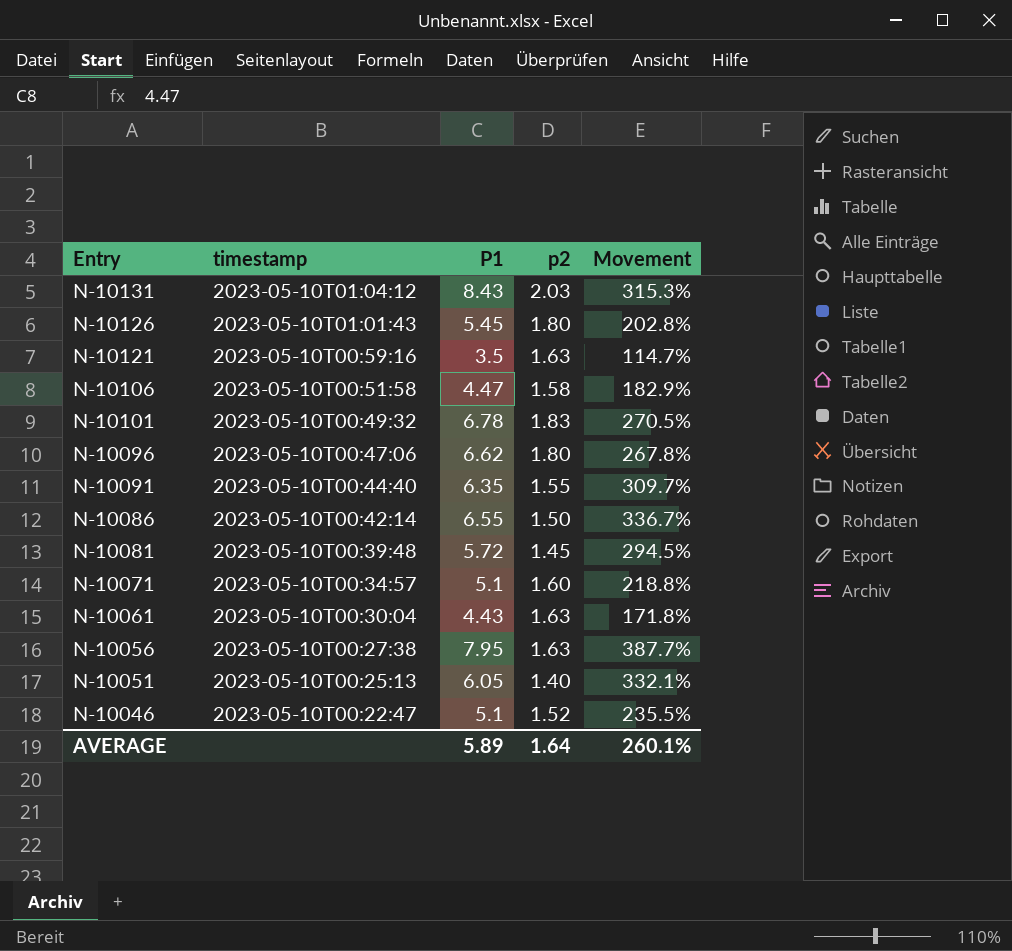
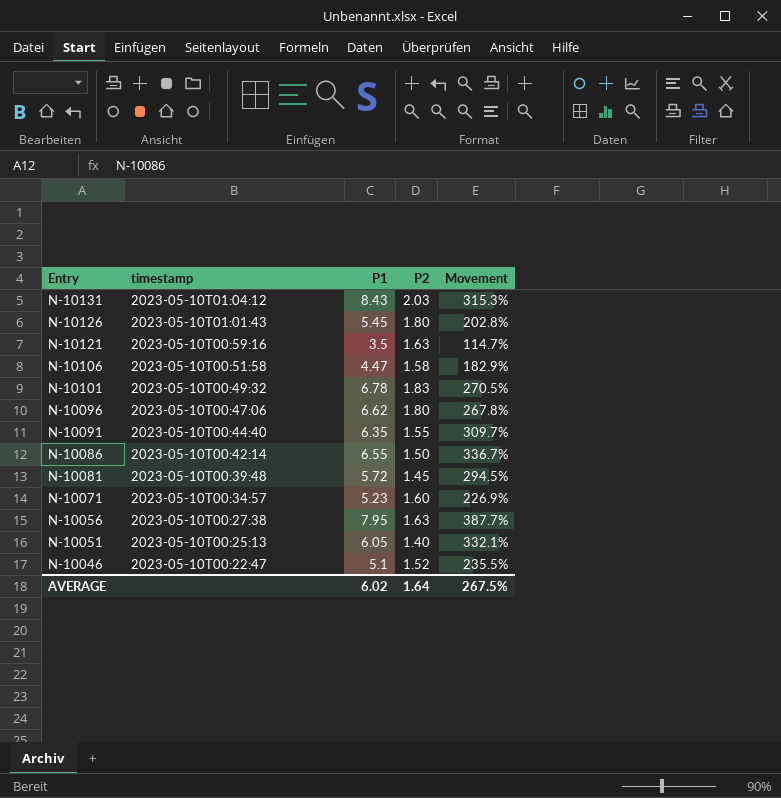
column name: p2 -> P2
row N-10061: 2023-05-10T00:30:04 | 4.43 | 1.63 | 171.8% -> none
N-10071 | P1: 5.1 -> 5.23
N-10071 | Movement: 218.8% -> 226.9%
AVERAGE | P1: 5.89 -> 6.02
AVERAGE | Movement: 260.1% -> 267.5%

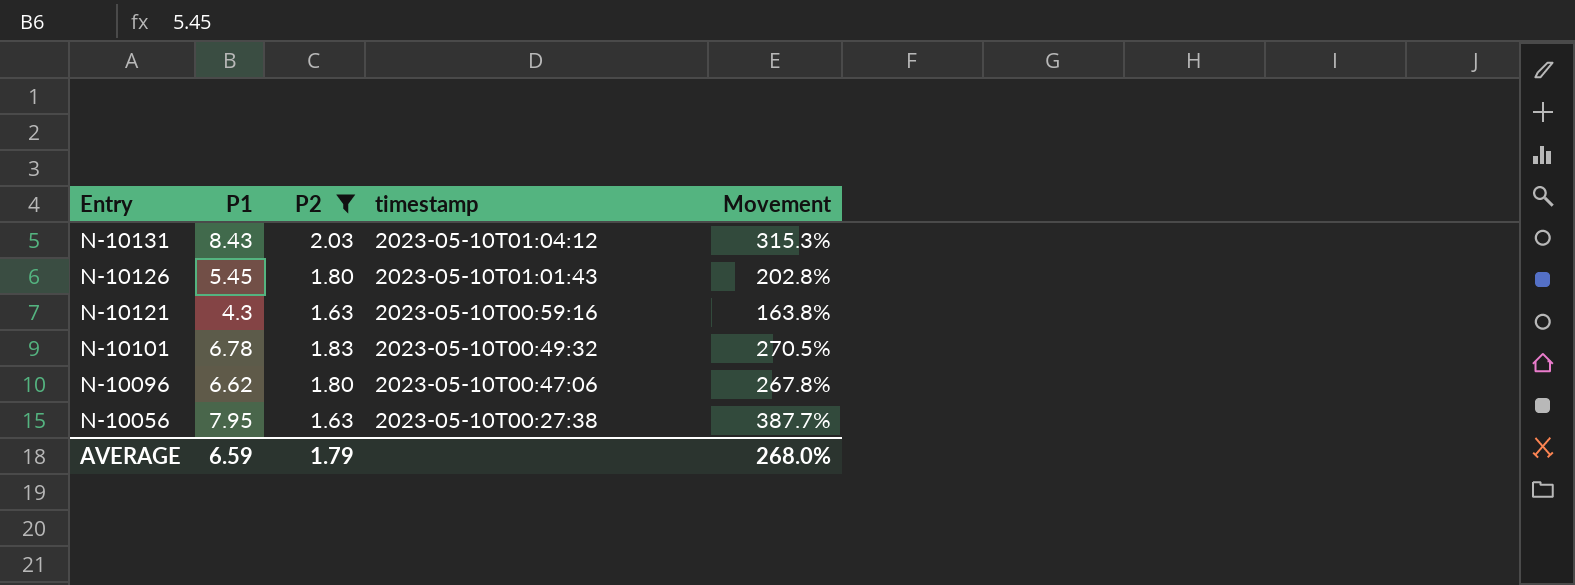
filter: none -> P2 >= 1.63
column timestamp | position: 2 -> 4
N-10121 | P1: 3.5 -> 4.3
N-10121 | Movement: 114.7% -> 163.8%
AVERAGE | P1: 6.02 -> 6.59
AVERAGE | P2: 1.64 -> 1.79
AVERAGE | Movement: 267.5% -> 268.0%

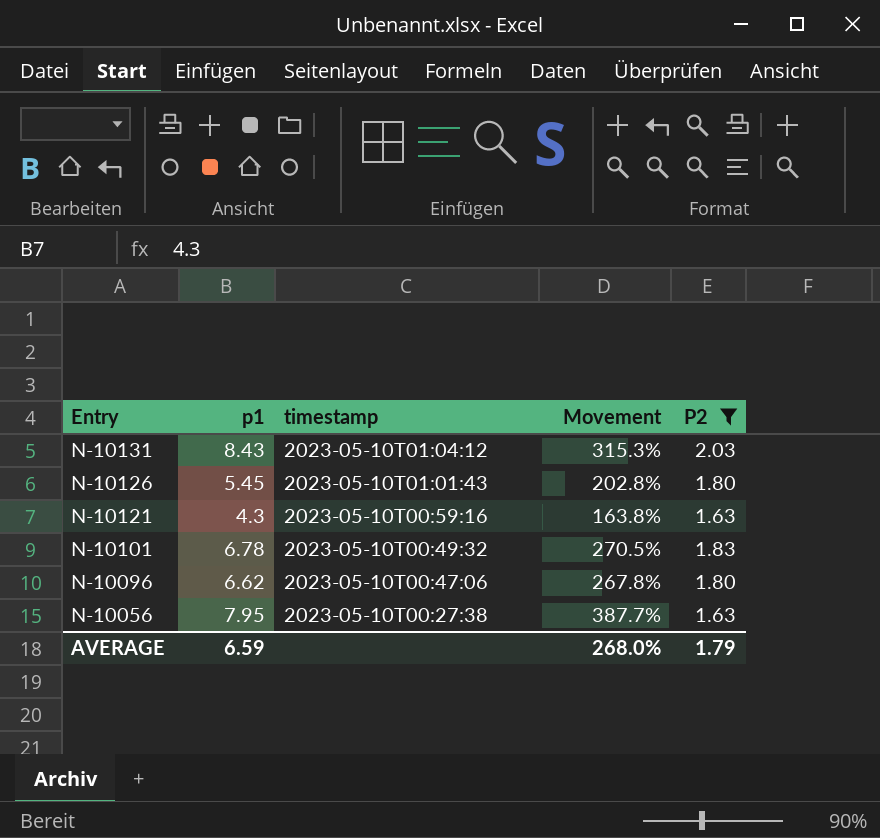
column name: P1 -> p1
column P2 | position: 3 -> 5

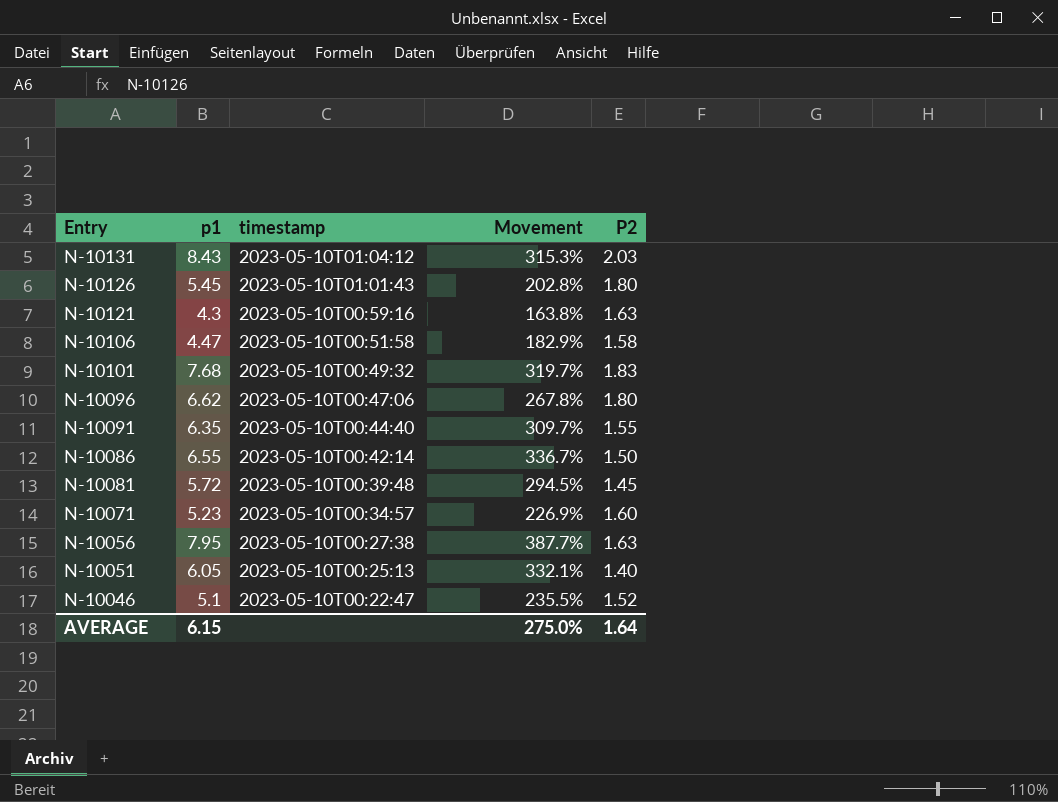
filter: P2 >= 1.63 -> none
N-10101 | p1: 6.78 -> 7.68
N-10101 | Movement: 270.5% -> 319.7%
AVERAGE | p1: 6.59 -> 6.15
AVERAGE | Movement: 268.0% -> 275.0%
AVERAGE | P2: 1.79 -> 1.64

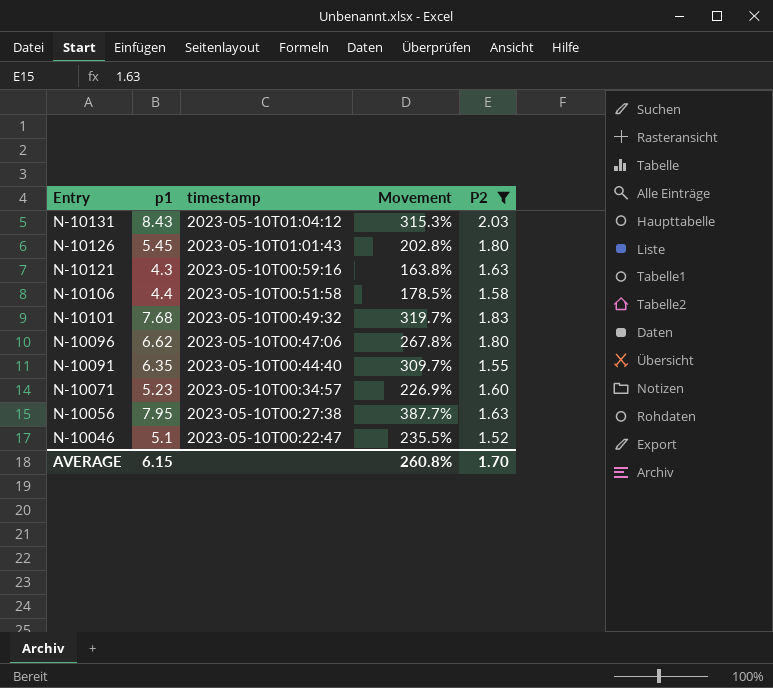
filter: none -> P2 >= 1.52
N-10106 | p1: 4.47 -> 4.4
N-10106 | Movement: 182.9% -> 178.5%
AVERAGE | Movement: 275.0% -> 260.8%
AVERAGE | P2: 1.64 -> 1.70

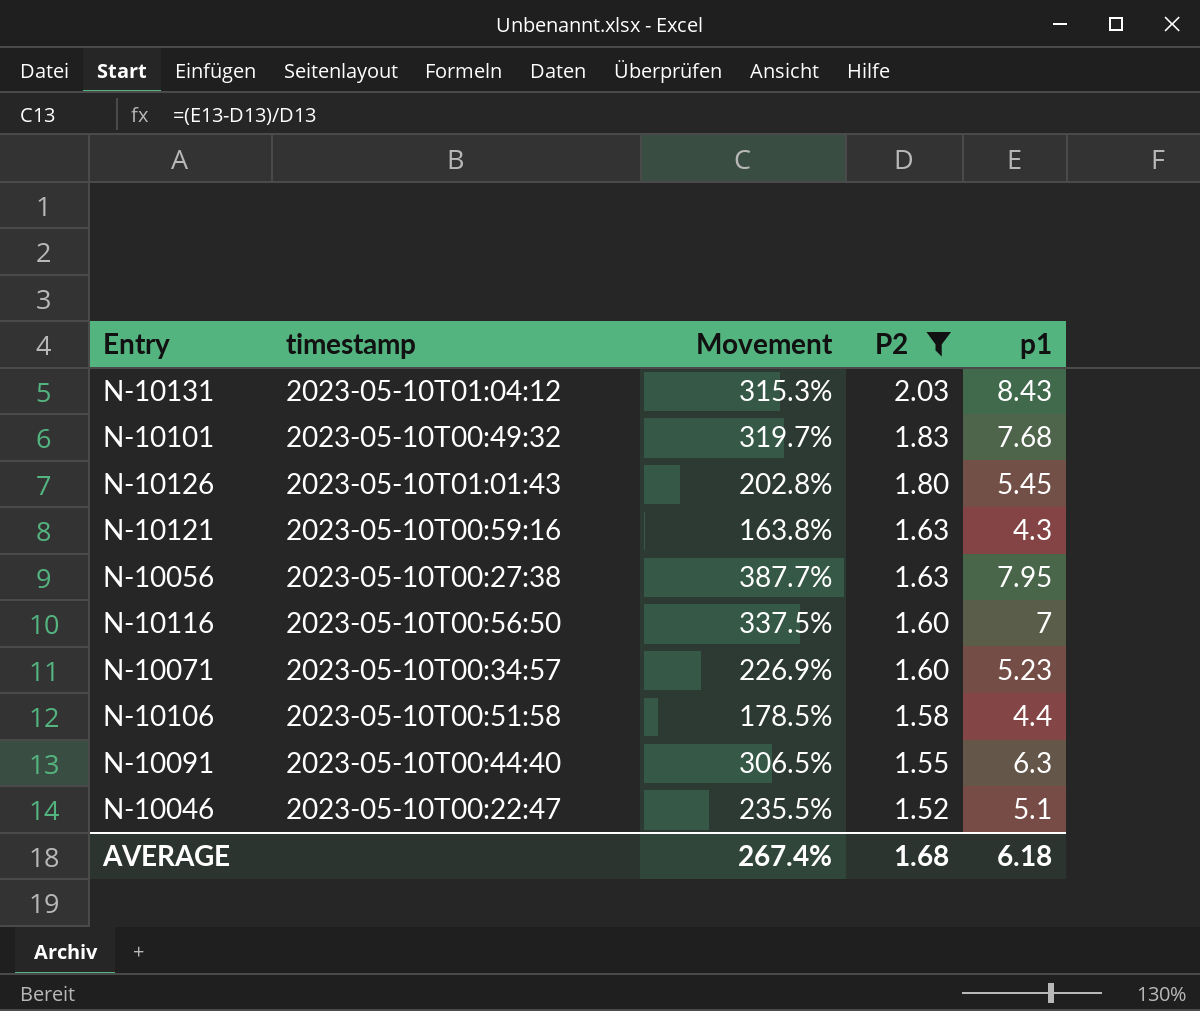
row order: Entry descending -> P2 descending
column p1 | position: 2 -> 5
row N-10096: 6.62 | 2023-05-10T00:47:06 | 267.8% | 1.80 -> none
row N-10116: none -> 2023-05-10T00:56:50 | 337.5% | 1.60 | 7
N-10091 | Movement: 309.7% -> 306.5%
N-10091 | p1: 6.35 -> 6.3
AVERAGE | Movement: 260.8% -> 267.4%
AVERAGE | P2: 1.70 -> 1.68
AVERAGE | p1: 6.15 -> 6.18

